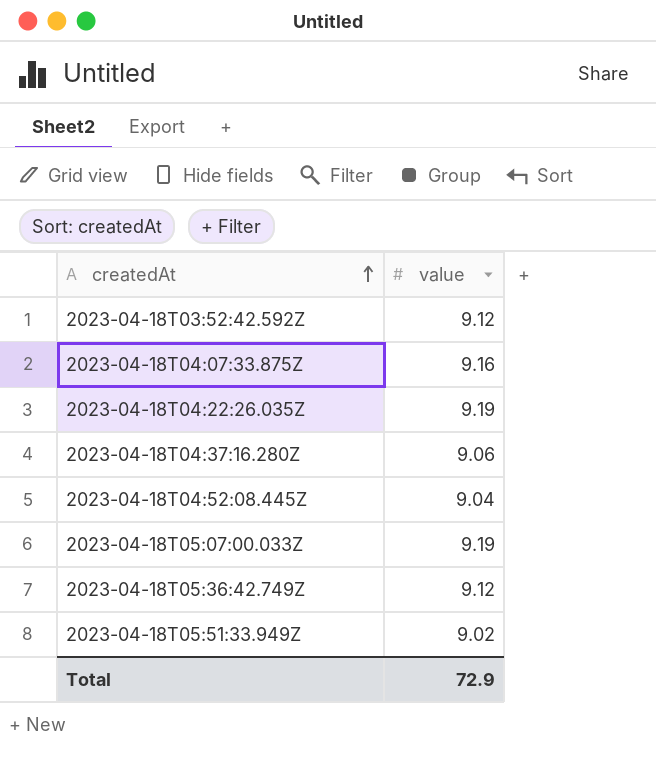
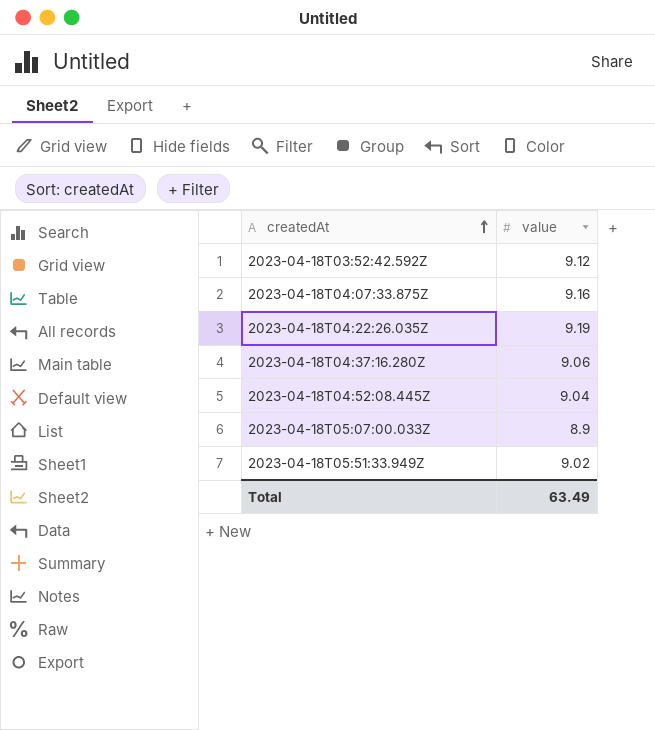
row 2023-04-18T05:36:42.749Z: 9.12 -> none
2023-04-18T05:07:00.033Z | value: 9.19 -> 8.9
Total | value: 72.9 -> 63.49

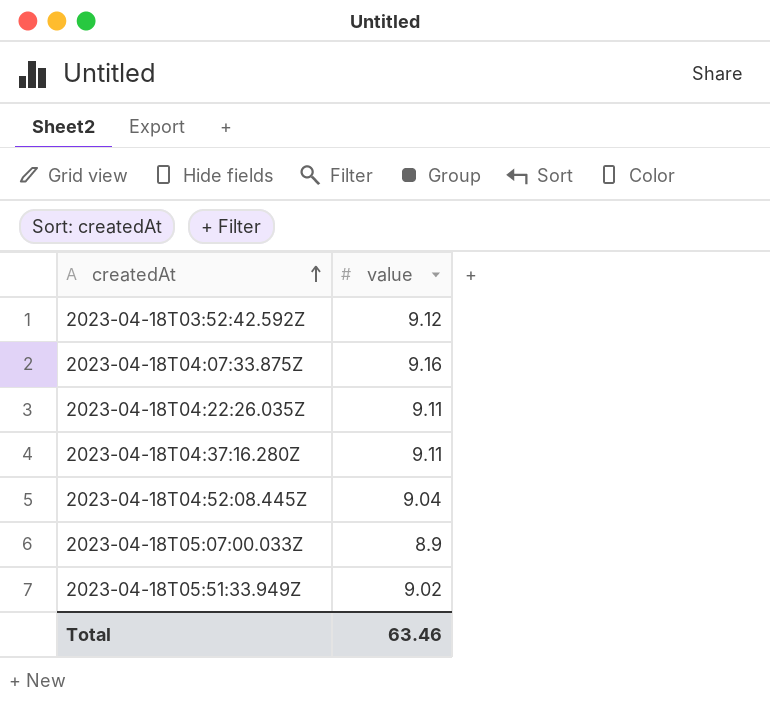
2023-04-18T04:22:26.035Z | value: 9.19 -> 9.11
2023-04-18T04:37:16.280Z | value: 9.06 -> 9.11
Total | value: 63.49 -> 63.46

